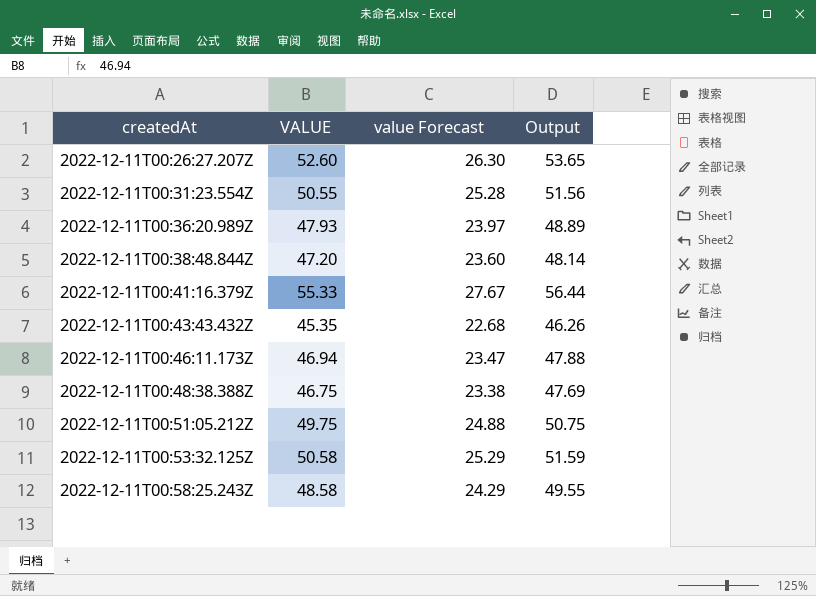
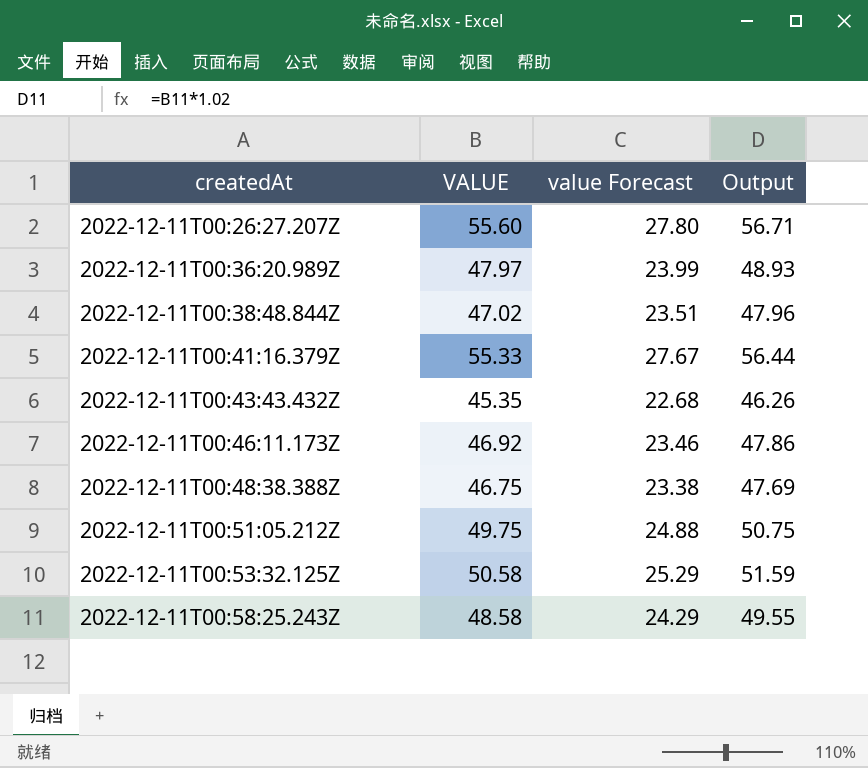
row 2022-12-11T00:31:23.554Z: 50.55 | 25.28 | 51.56 -> none
2022-12-11T00:26:27.207Z | VALUE: 52.60 -> 55.60
2022-12-11T00:26:27.207Z | value Forecast: 26.30 -> 27.80
2022-12-11T00:26:27.207Z | Output: 53.65 -> 56.71
2022-12-11T00:36:20.989Z | VALUE: 47.93 -> 47.97
2022-12-11T00:36:20.989Z | value Forecast: 23.97 -> 23.99
2022-12-11T00:36:20.989Z | Output: 48.89 -> 48.93
2022-12-11T00:38:48.844Z | VALUE: 47.20 -> 47.02
2022-12-11T00:38:48.844Z | value Forecast: 23.60 -> 23.51
2022-12-11T00:38:48.844Z | Output: 48.14 -> 47.96
2022-12-11T00:46:11.173Z | VALUE: 46.94 -> 46.92
2022-12-11T00:46:11.173Z | value Forecast: 23.47 -> 23.46
2022-12-11T00:46:11.173Z | Output: 47.88 -> 47.86

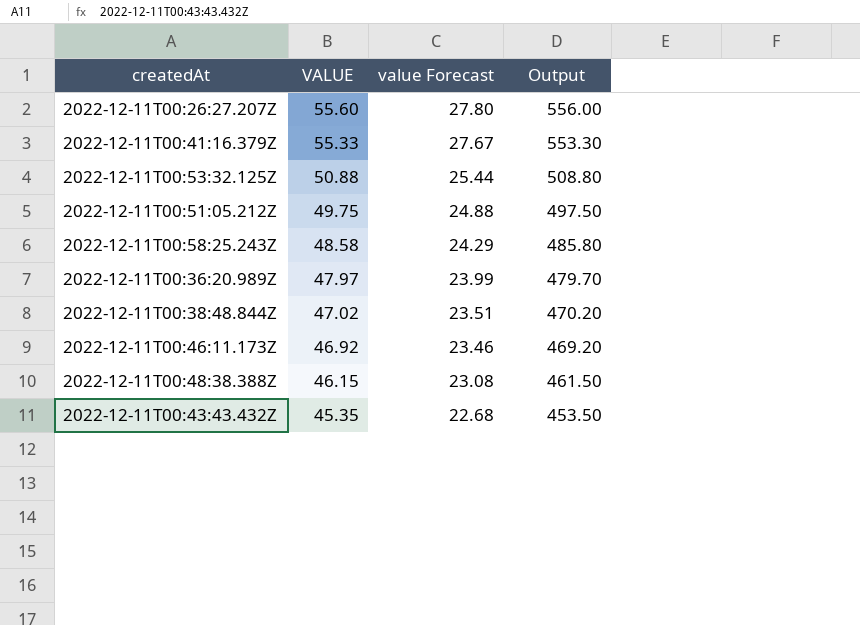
row order: createdAt ascending -> VALUE descending
column Output | formula: [VALUE] * 1.02 -> [VALUE] * 10
2022-12-11T00:53:32.125Z | VALUE: 50.58 -> 50.88
2022-12-11T00:53:32.125Z | value Forecast: 25.29 -> 25.44
2022-12-11T00:48:38.388Z | VALUE: 46.75 -> 46.15
2022-12-11T00:48:38.388Z | value Forecast: 23.38 -> 23.08

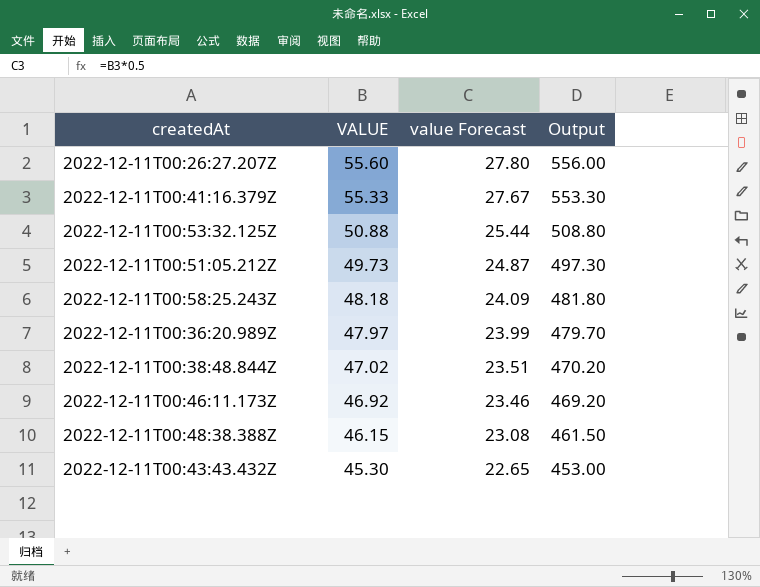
2022-12-11T00:51:05.212Z | VALUE: 49.75 -> 49.73
2022-12-11T00:51:05.212Z | value Forecast: 24.88 -> 24.87
2022-12-11T00:51:05.212Z | Output: 497.50 -> 497.30
2022-12-11T00:58:25.243Z | VALUE: 48.58 -> 48.18
2022-12-11T00:58:25.243Z | value Forecast: 24.29 -> 24.09
2022-12-11T00:58:25.243Z | Output: 485.80 -> 481.80
2022-12-11T00:43:43.432Z | VALUE: 45.35 -> 45.30
2022-12-11T00:43:43.432Z | value Forecast: 22.68 -> 22.65
2022-12-11T00:43:43.432Z | Output: 453.50 -> 453.00

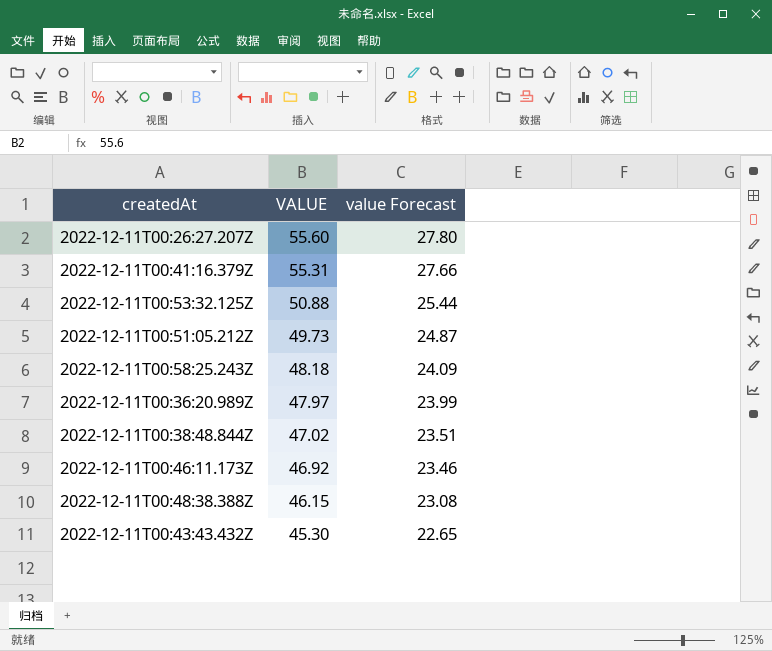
column Output | formula: [VALUE] * 10 -> none
2022-12-11T00:41:16.379Z | VALUE: 55.33 -> 55.31
2022-12-11T00:41:16.379Z | value Forecast: 27.67 -> 27.66

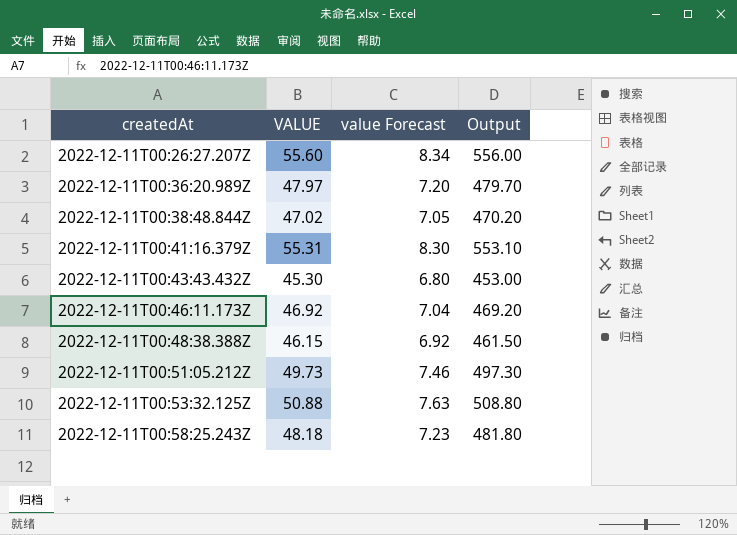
row order: VALUE descending -> createdAt ascending
column value Forecast | formula: [VALUE] * 0.5 -> [VALUE] * 0.15
column Output | formula: none -> [VALUE] * 10

